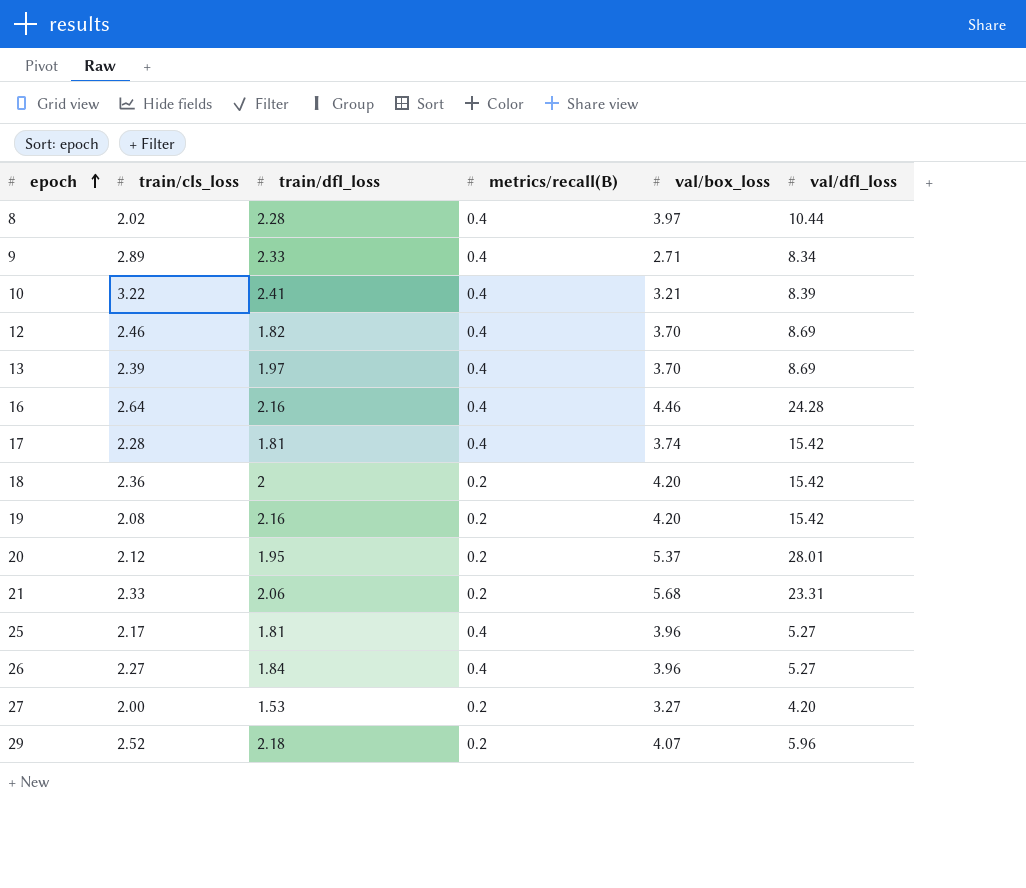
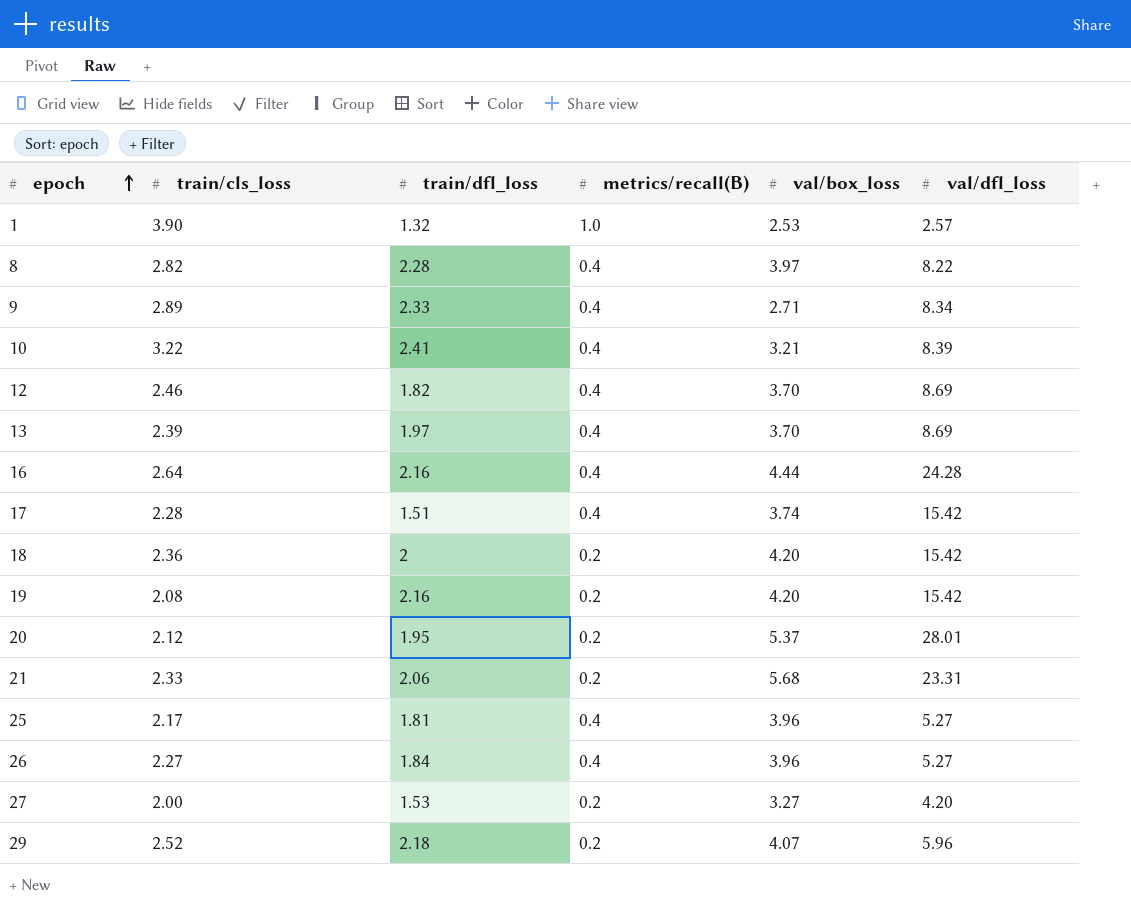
row 1: none -> 3.90 | 1.32 | 1.0 | 2.53 | 2.57
8 | train/cls_loss: 2.02 -> 2.82
8 | val/dfl_loss: 10.44 -> 8.22
16 | val/box_loss: 4.46 -> 4.44
17 | train/dfl_loss: 1.81 -> 1.51

